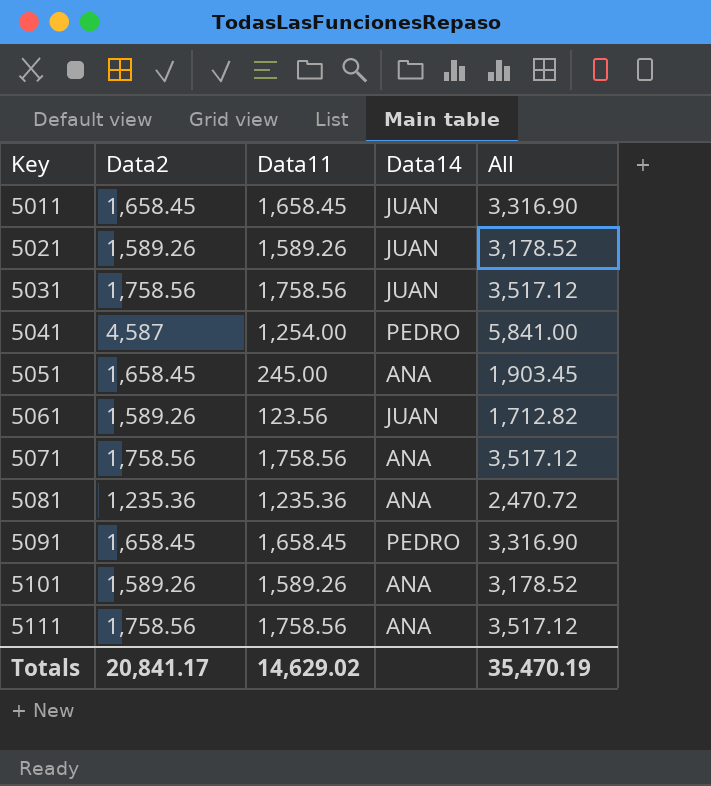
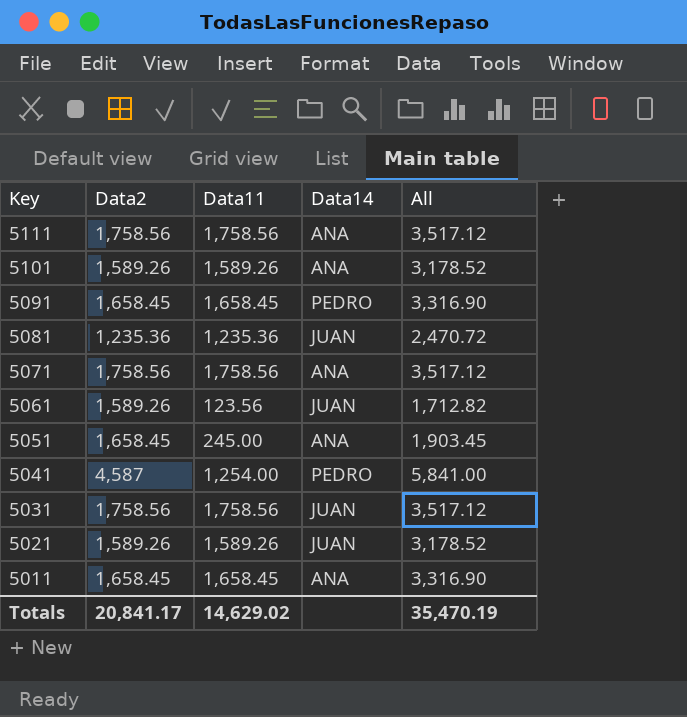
row order: Key ascending -> Key descending
5081 | Data14: ANA -> JUAN
5011 | Data14: JUAN -> ANA

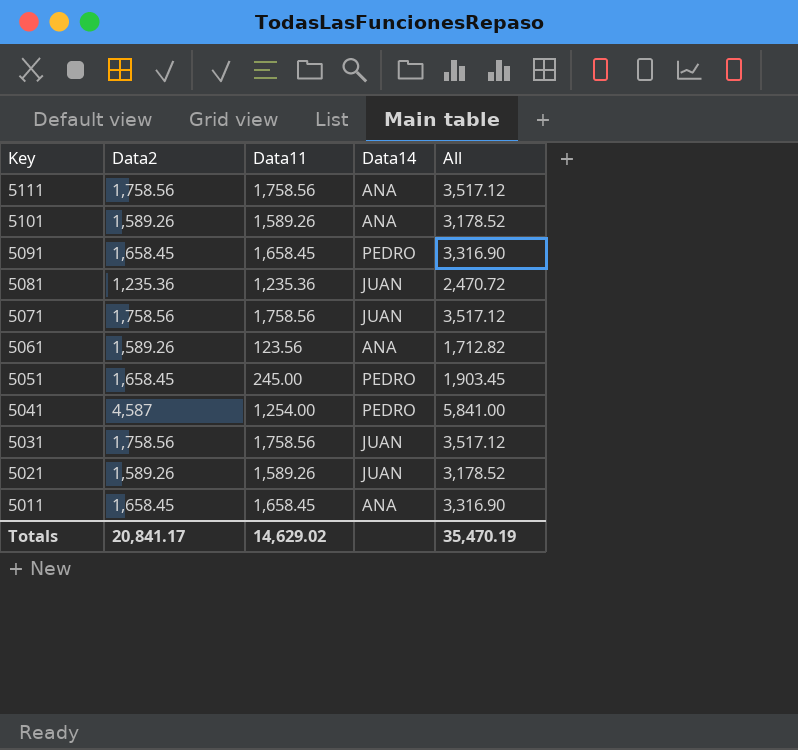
5071 | Data14: ANA -> JUAN
5061 | Data14: JUAN -> ANA
5051 | Data14: ANA -> PEDRO

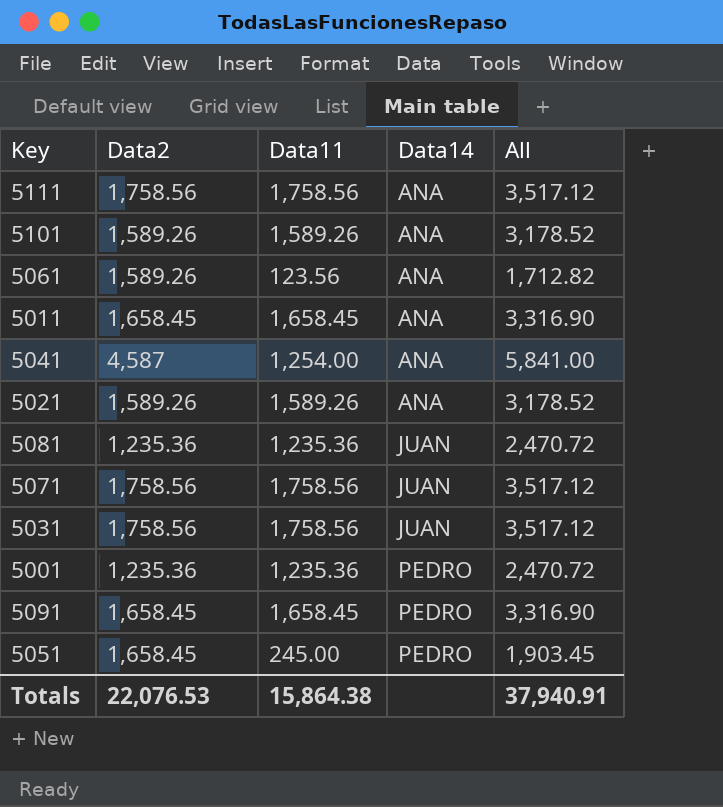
row order: Key descending -> Data14 ascending
5041 | Data14: PEDRO -> ANA
5021 | Data14: JUAN -> ANA
row 5001: none -> 1,235.36 | 1,235.36 | PEDRO | 2,470.72
Totals | Data2: 20,841.17 -> 22,076.53
Totals | Data11: 14,629.02 -> 15,864.38
Totals | All: 35,470.19 -> 37,940.91

